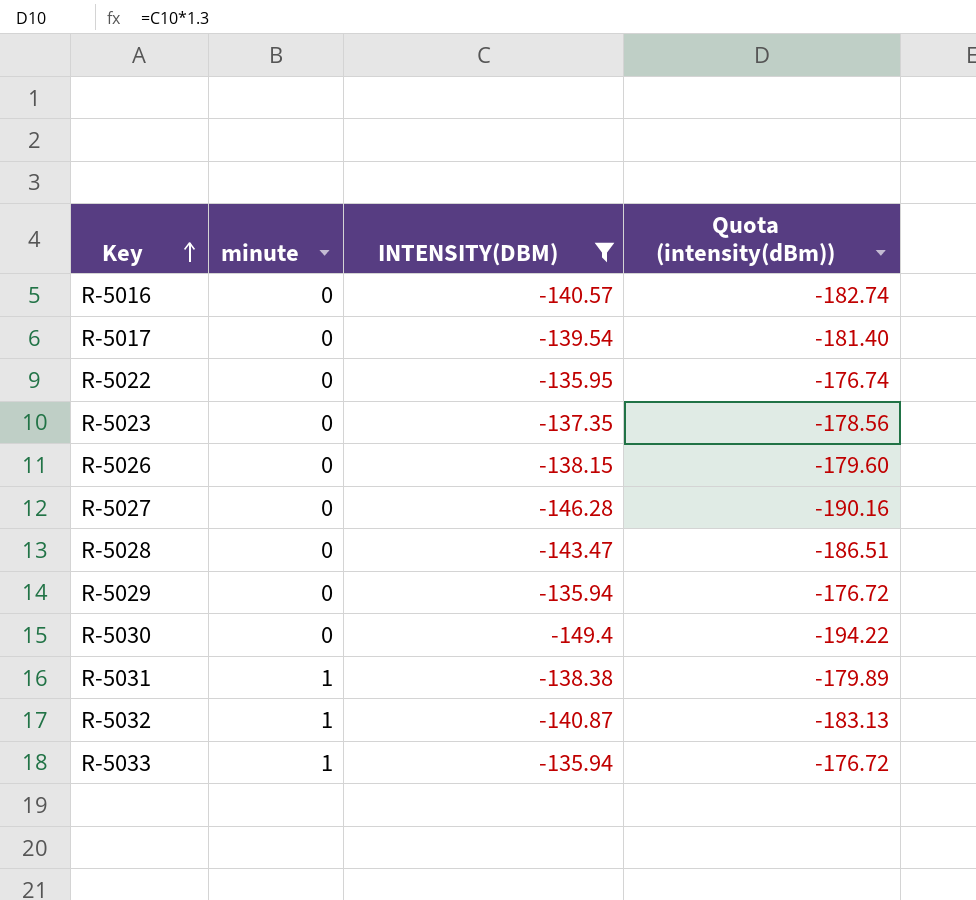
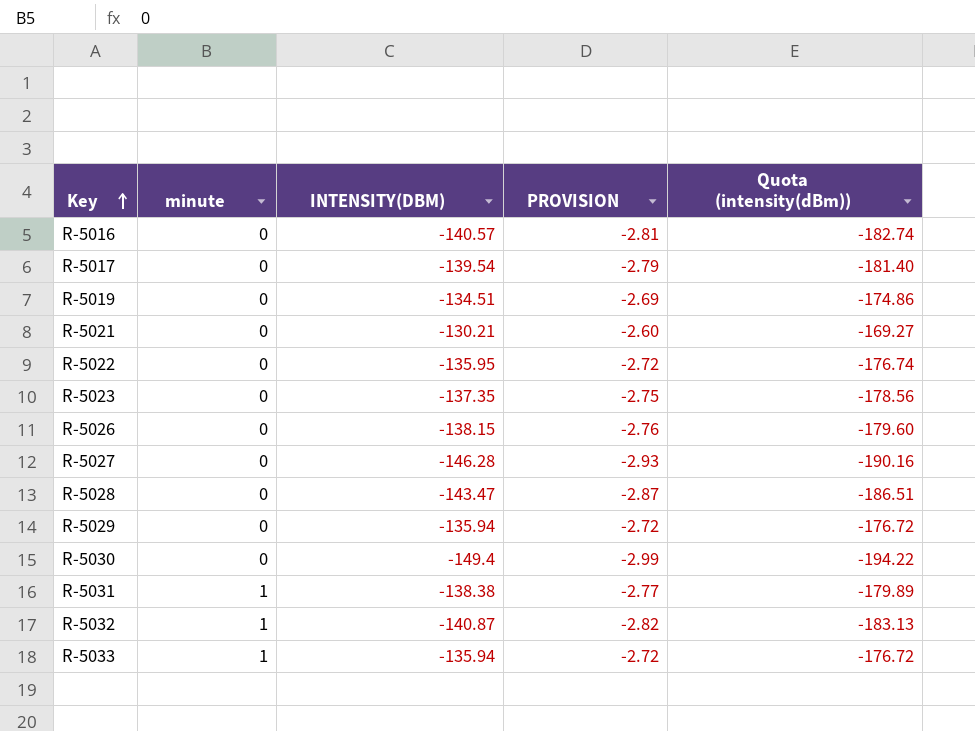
filter: INTENSITY(DBM) <= -135.94 -> none
column PROVISION | formula: none -> [INTENSITY(DBM)] * 0.02

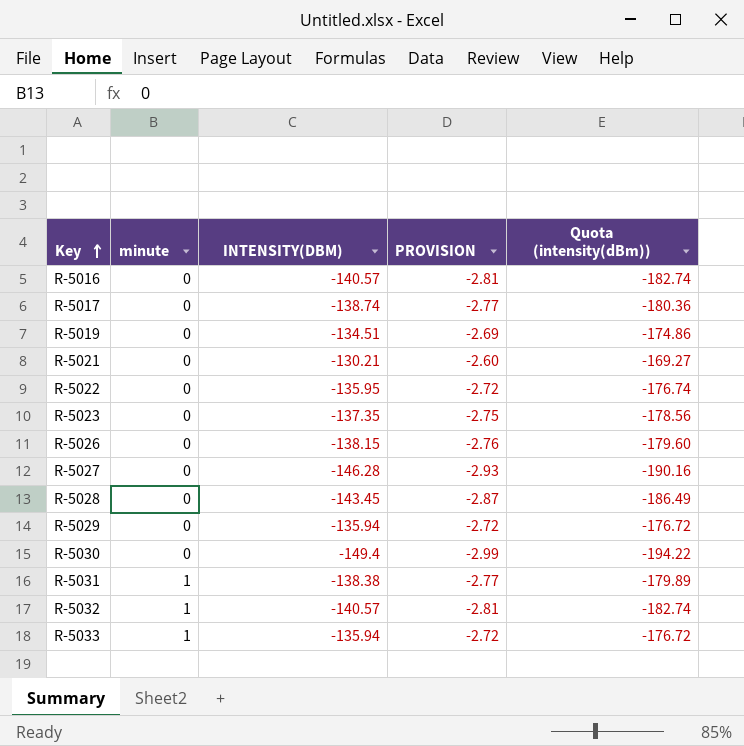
R-5017 | INTENSITY(DBM): -139.54 -> -138.74
R-5017 | PROVISION: -2.79 -> -2.77
R-5017 | Quota (intensity(dBm)): -181.40 -> -180.36
R-5028 | INTENSITY(DBM): -143.47 -> -143.45
R-5028 | Quota (intensity(dBm)): -186.51 -> -186.49
R-5032 | INTENSITY(DBM): -140.87 -> -140.57
R-5032 | PROVISION: -2.82 -> -2.81
R-5032 | Quota (intensity(dBm)): -183.13 -> -182.74

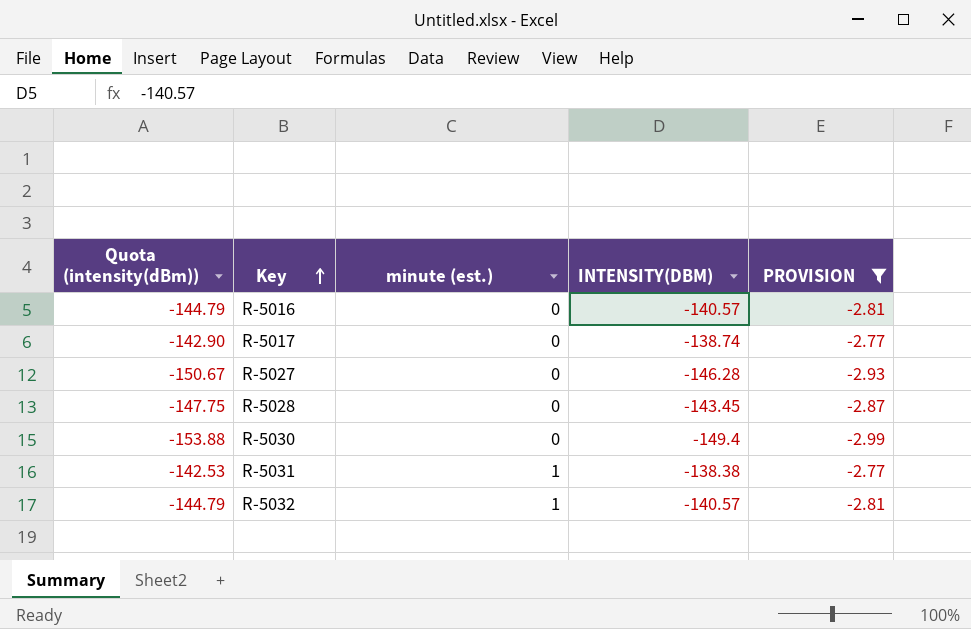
filter: none -> PROVISION <= -2.77
column Quota (intensity(dBm)) | formula: [INTENSITY(DBM)] * 1.3 -> [INTENSITY(DBM)] * 1.03
column Quota (intensity(dBm)) | position: 5 -> 1
column name: minute -> minute (est.)

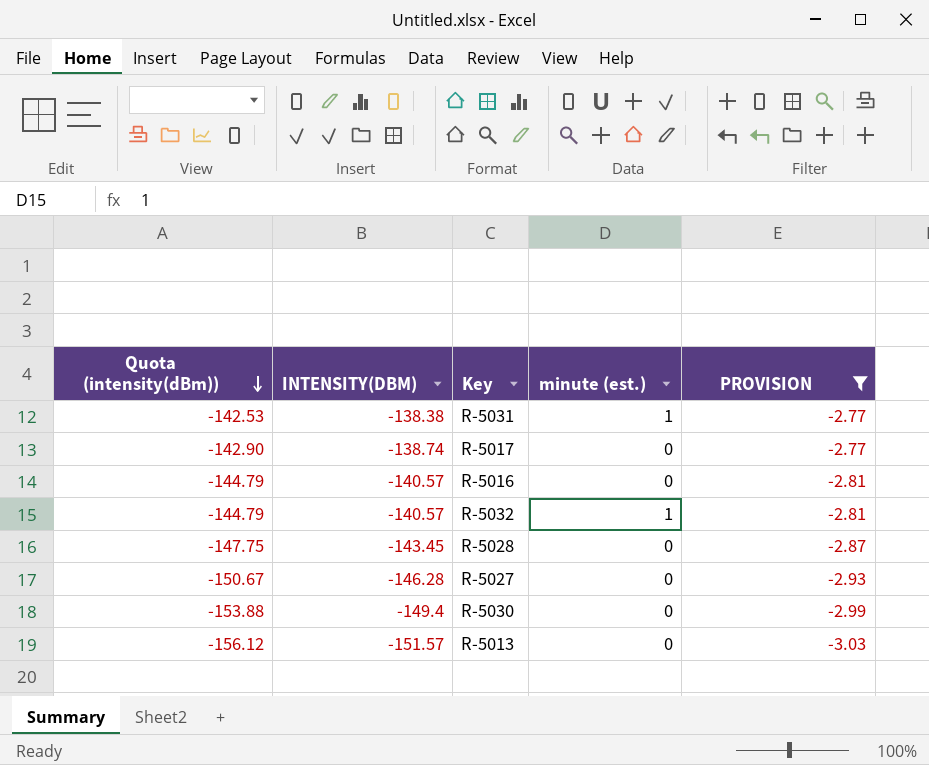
row order: Key ascending -> Quota (intensity(dBm)) descending
column INTENSITY(DBM) | position: 4 -> 2
row R-5013: none -> -156.12 | -151.57 | 0 | -3.03

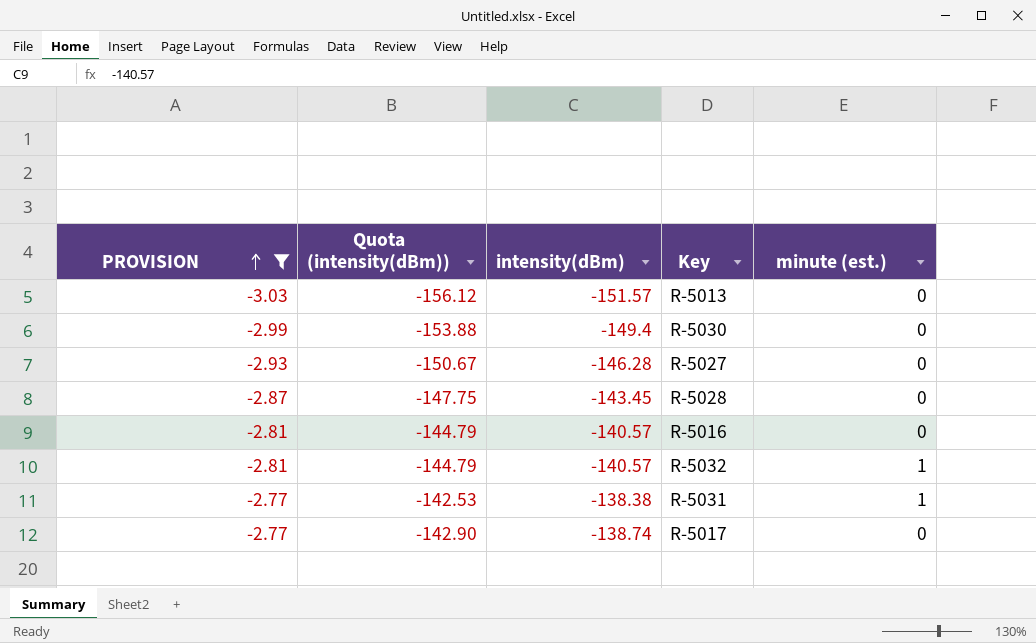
row order: Quota (intensity(dBm)) descending -> PROVISION ascending
column PROVISION | position: 5 -> 1
column name: INTENSITY(DBM) -> intensity(dBm)

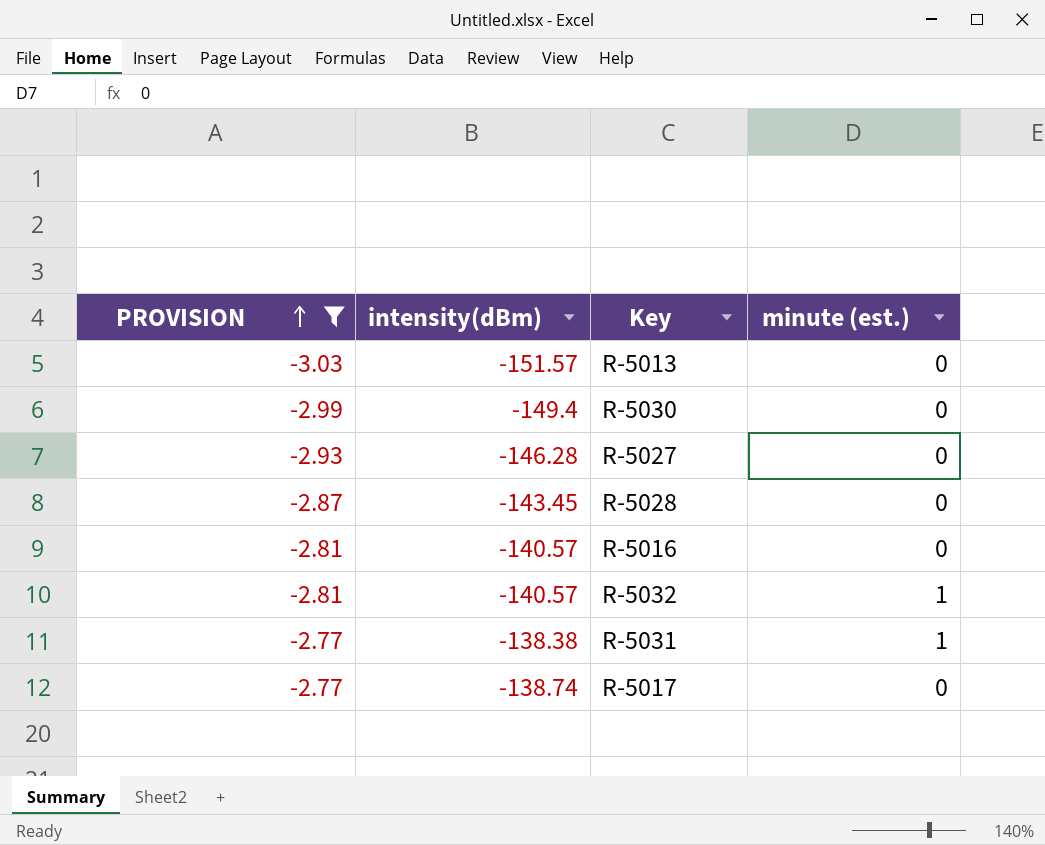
column Quota (intensity(dBm)) | formula: [intensity(dBm)] * 1.03 -> none

